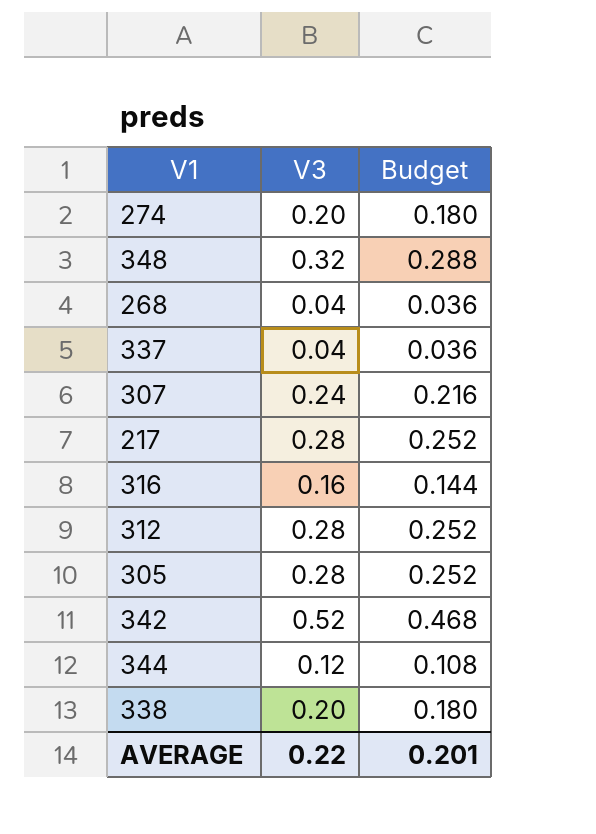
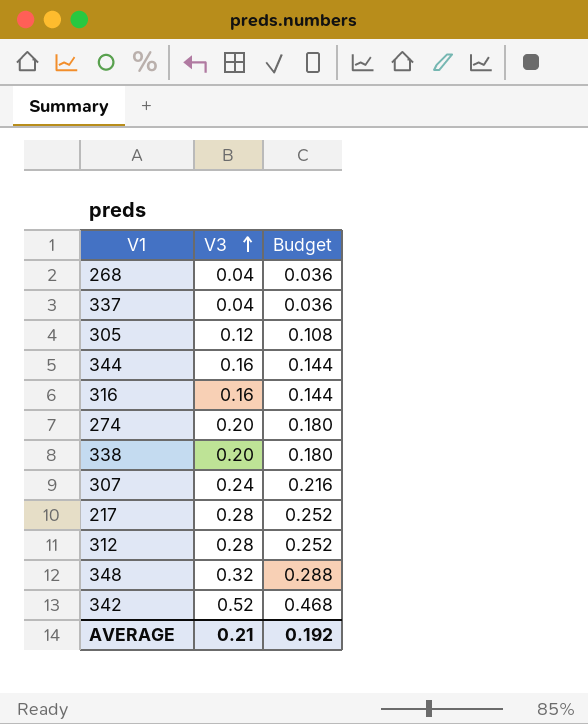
row order: none -> V3 ascending
305 | V3: 0.28 -> 0.12
305 | Budget: 0.252 -> 0.108
344 | V3: 0.12 -> 0.16
344 | Budget: 0.108 -> 0.144
AVERAGE | V3: 0.22 -> 0.21
AVERAGE | Budget: 0.201 -> 0.192

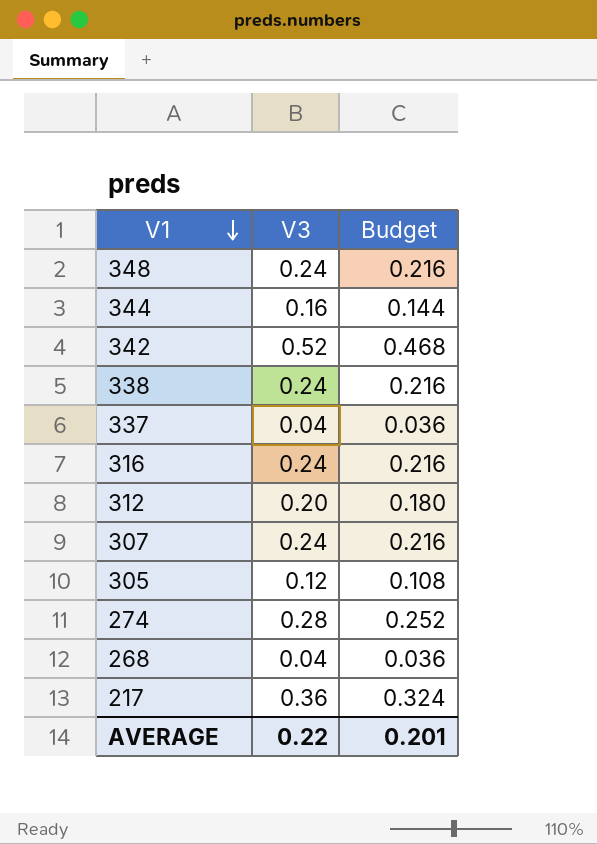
row order: V3 ascending -> V1 descending
348 | V3: 0.32 -> 0.24
348 | Budget: 0.288 -> 0.216
338 | V3: 0.20 -> 0.24
338 | Budget: 0.180 -> 0.216
316 | V3: 0.16 -> 0.24
316 | Budget: 0.144 -> 0.216
312 | V3: 0.28 -> 0.20
312 | Budget: 0.252 -> 0.180
274 | V3: 0.20 -> 0.28
274 | Budget: 0.180 -> 0.252
217 | V3: 0.28 -> 0.36
217 | Budget: 0.252 -> 0.324
AVERAGE | V3: 0.21 -> 0.22
AVERAGE | Budget: 0.192 -> 0.201

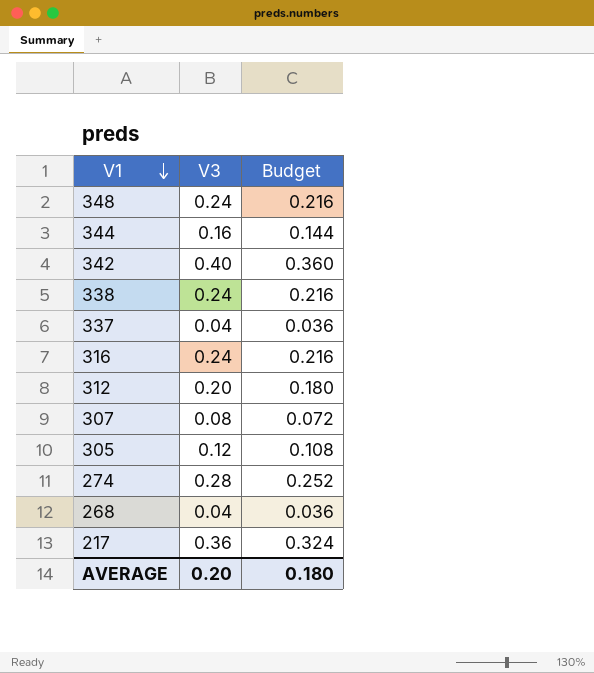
342 | V3: 0.52 -> 0.40
342 | Budget: 0.468 -> 0.360
307 | V3: 0.24 -> 0.08
307 | Budget: 0.216 -> 0.072
AVERAGE | V3: 0.22 -> 0.20
AVERAGE | Budget: 0.201 -> 0.180

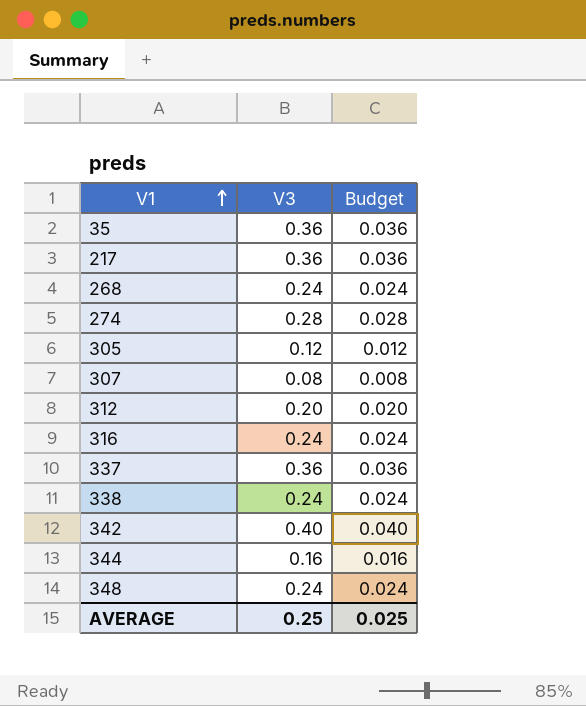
row order: V1 descending -> V1 ascending
column Budget | formula: [V3] * 0.9 -> [V3] * 0.1
row 35: none -> 0.36 | 0.036
268 | V3: 0.04 -> 0.24
337 | V3: 0.04 -> 0.36
AVERAGE | V3: 0.20 -> 0.25
AVERAGE | Budget: 0.180 -> 0.025

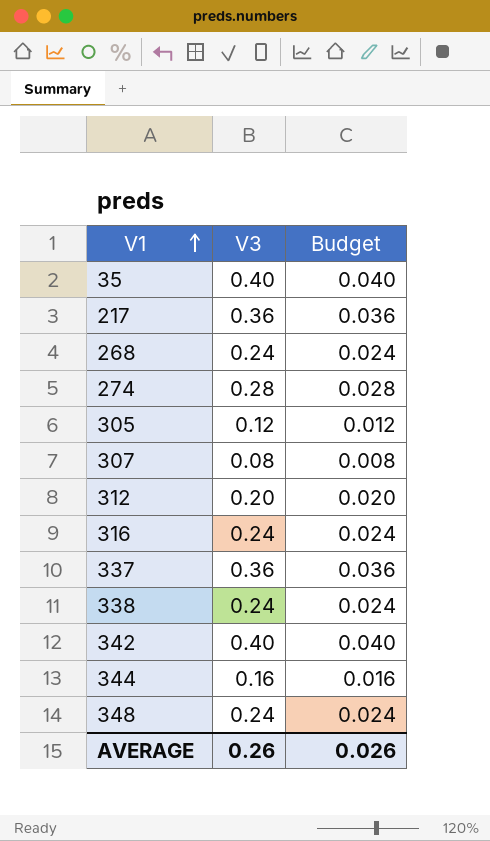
35 | V3: 0.36 -> 0.40
35 | Budget: 0.036 -> 0.040
AVERAGE | V3: 0.25 -> 0.26
AVERAGE | Budget: 0.025 -> 0.026

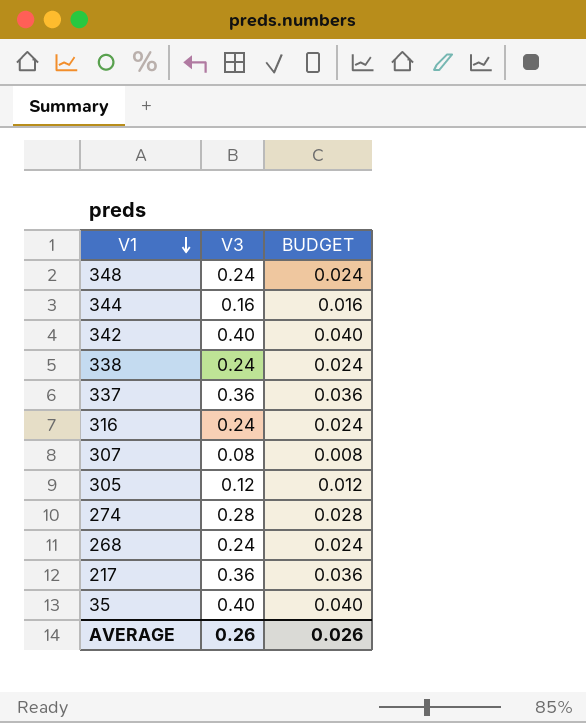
row order: V1 ascending -> V1 descending
column name: Budget -> BUDGET
row 312: 0.20 | 0.020 -> none

